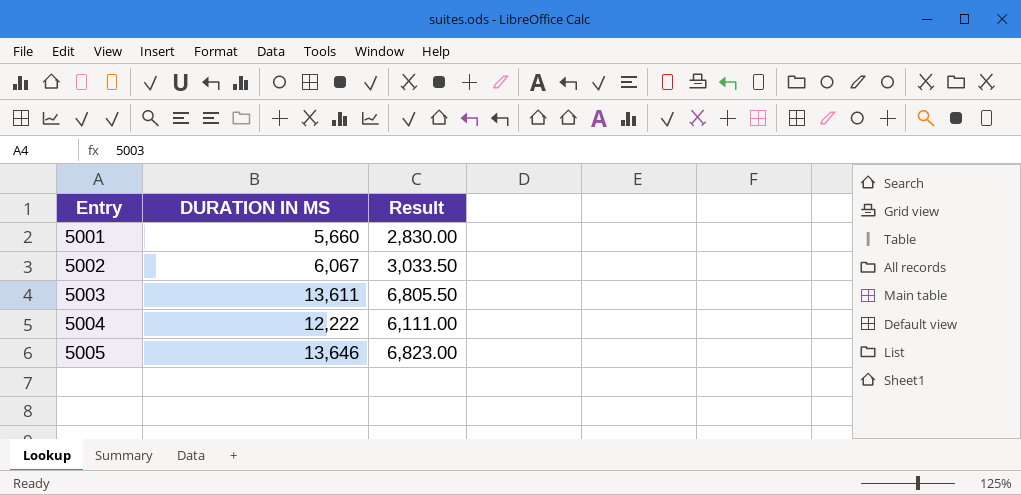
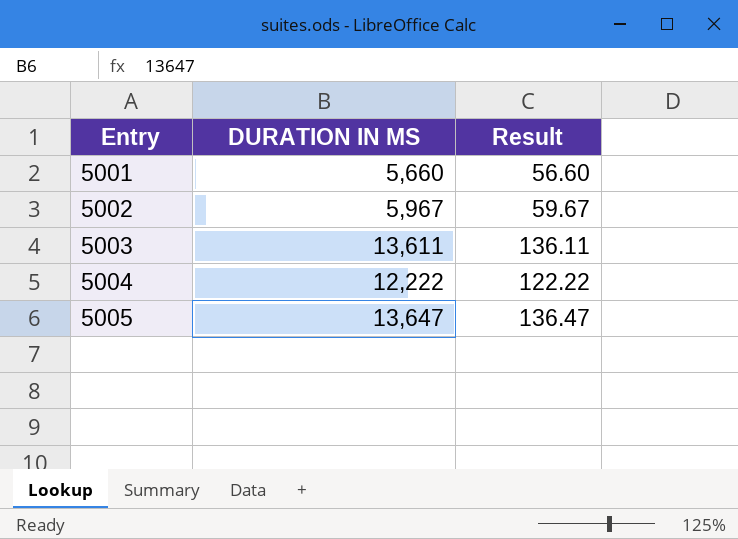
column Result | formula: [DURATION IN MS] * 0.5 -> [DURATION IN MS] * 0.01
5002 | DURATION IN MS: 6,067 -> 5,967
5005 | DURATION IN MS: 13,646 -> 13,647

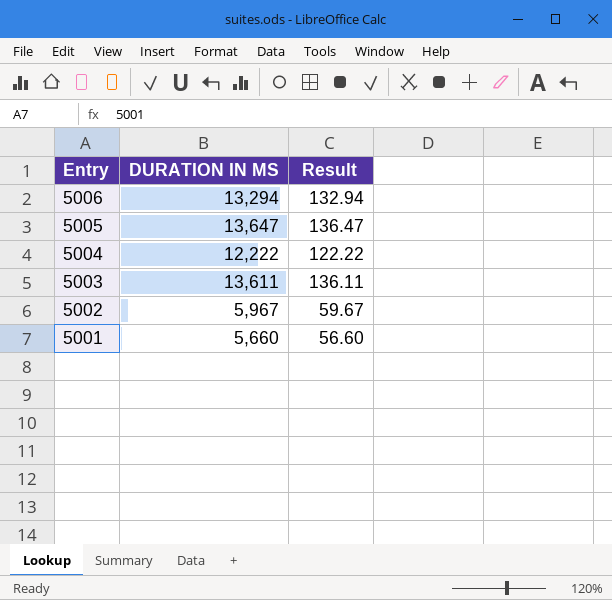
row order: Entry ascending -> Entry descending
row 5006: none -> 13,294 | 132.94

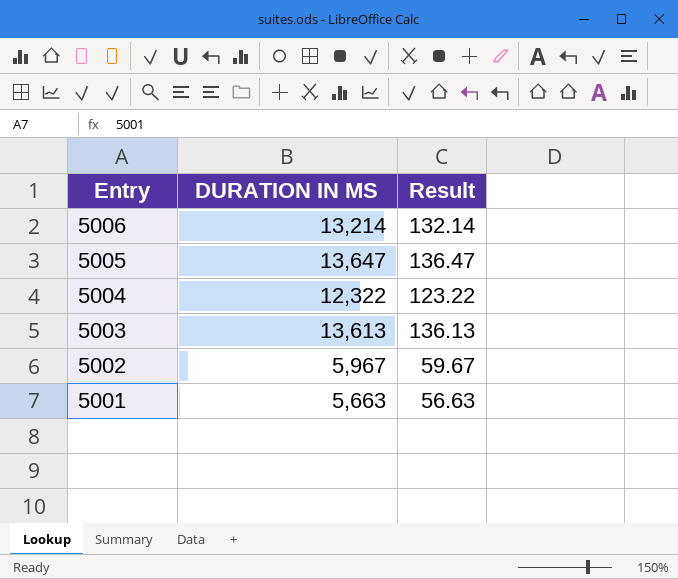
5006 | DURATION IN MS: 13,294 -> 13,214
5006 | Result: 132.94 -> 132.14
5004 | DURATION IN MS: 12,222 -> 12,322
5004 | Result: 122.22 -> 123.22
5003 | DURATION IN MS: 13,611 -> 13,613
5003 | Result: 136.11 -> 136.13
5001 | DURATION IN MS: 5,660 -> 5,663
5001 | Result: 56.60 -> 56.63

